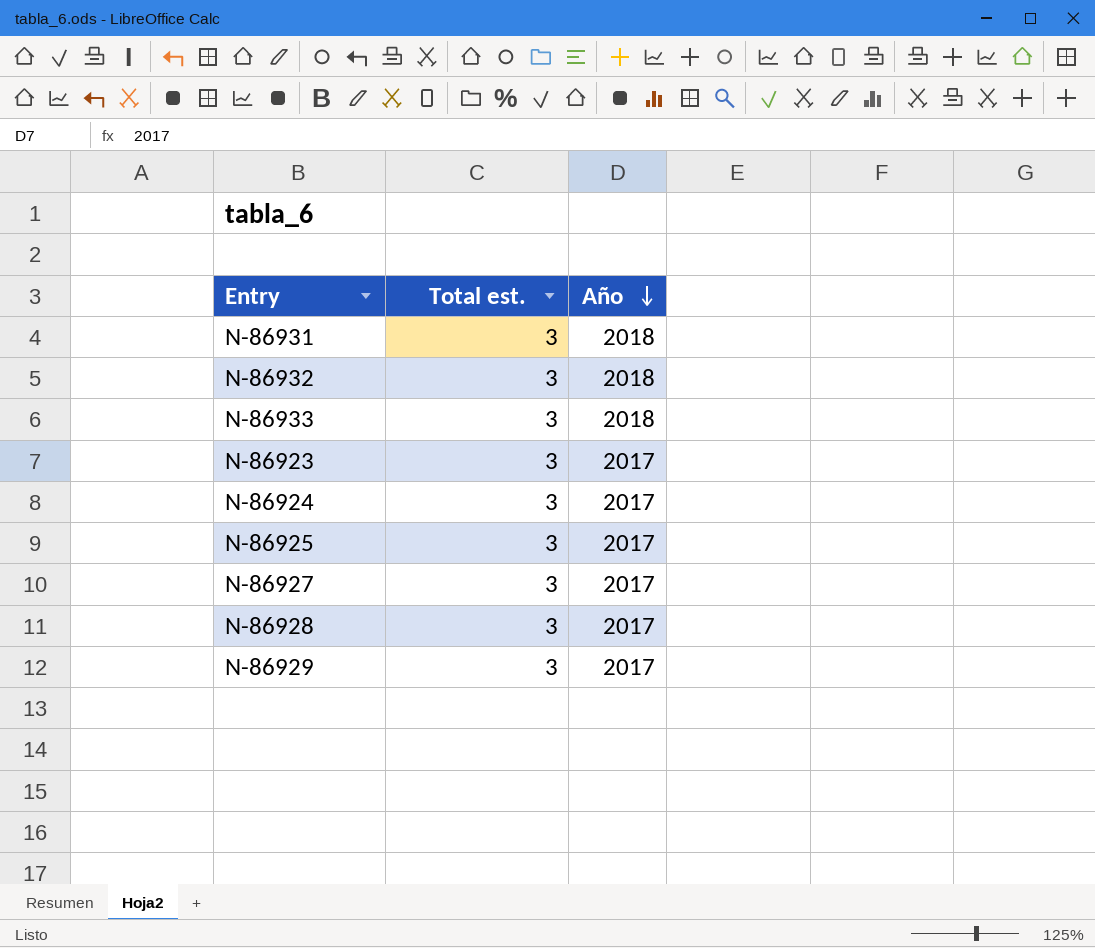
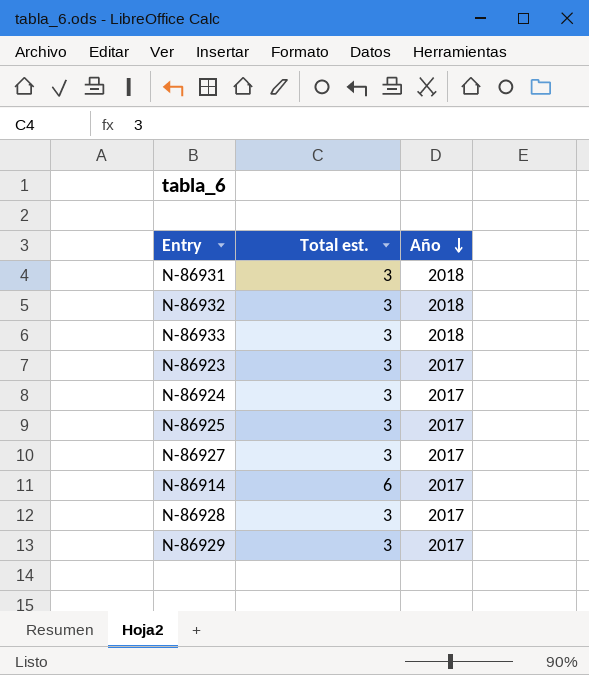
row N-86914: none -> 6 | 2017

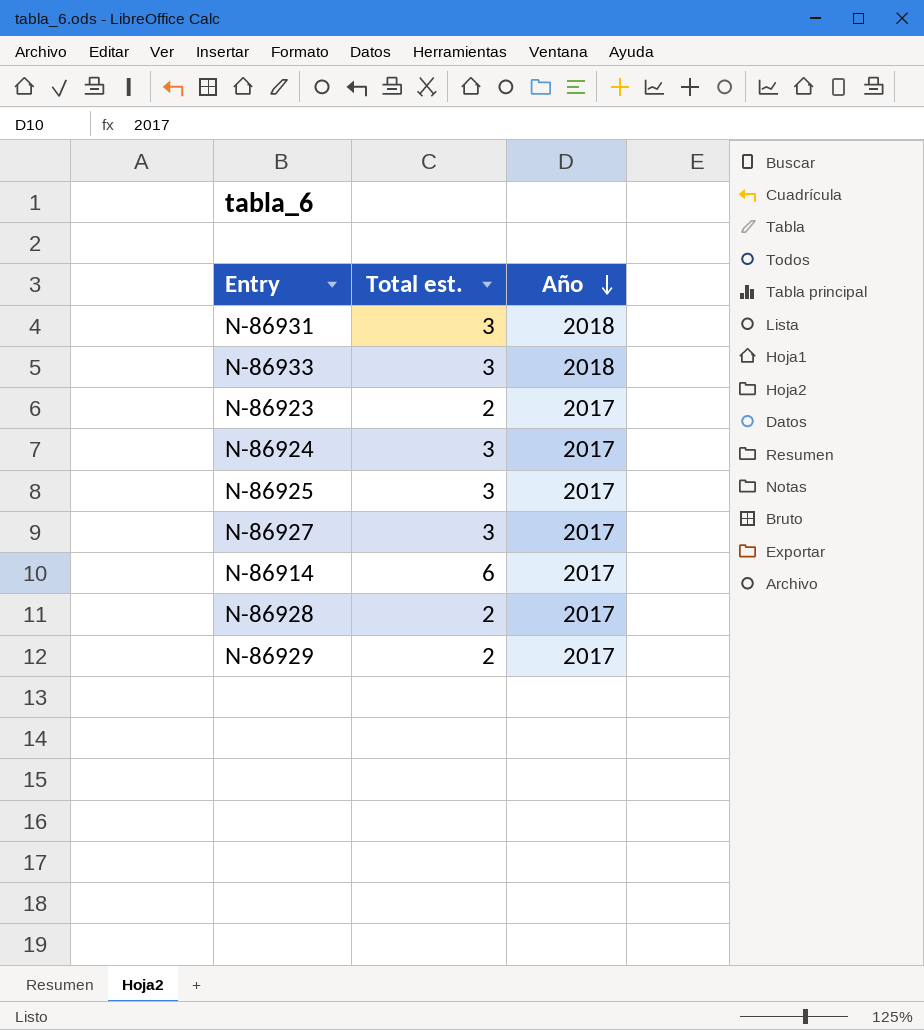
row N-86932: 3 | 2018 -> none
N-86923 | Total est.: 3 -> 2
N-86928 | Total est.: 3 -> 2
N-86929 | Total est.: 3 -> 2

